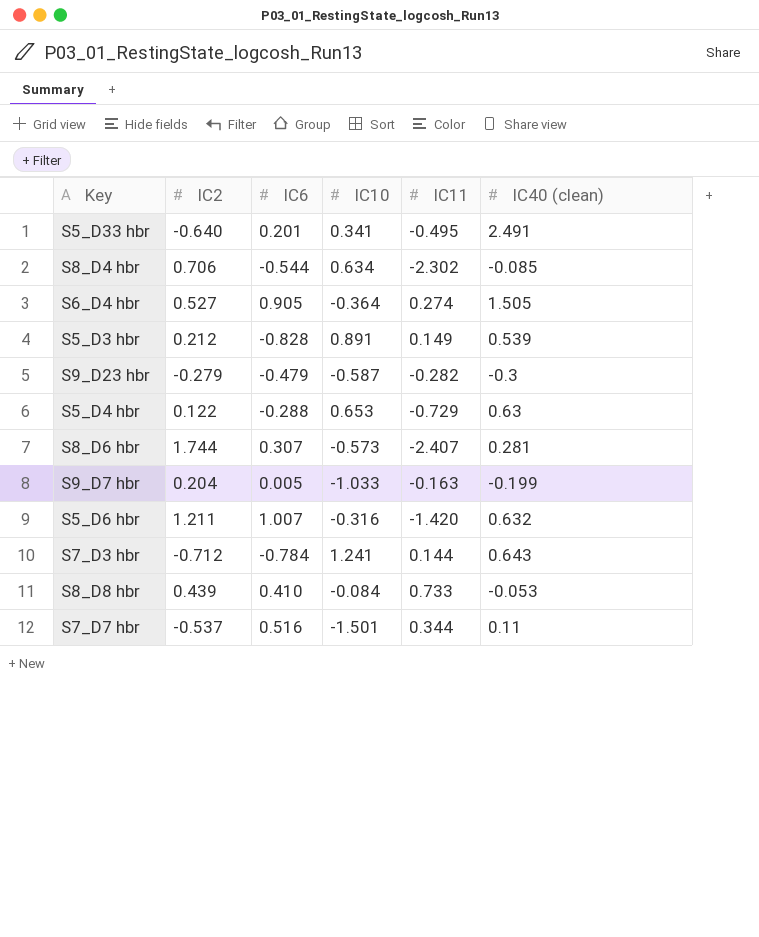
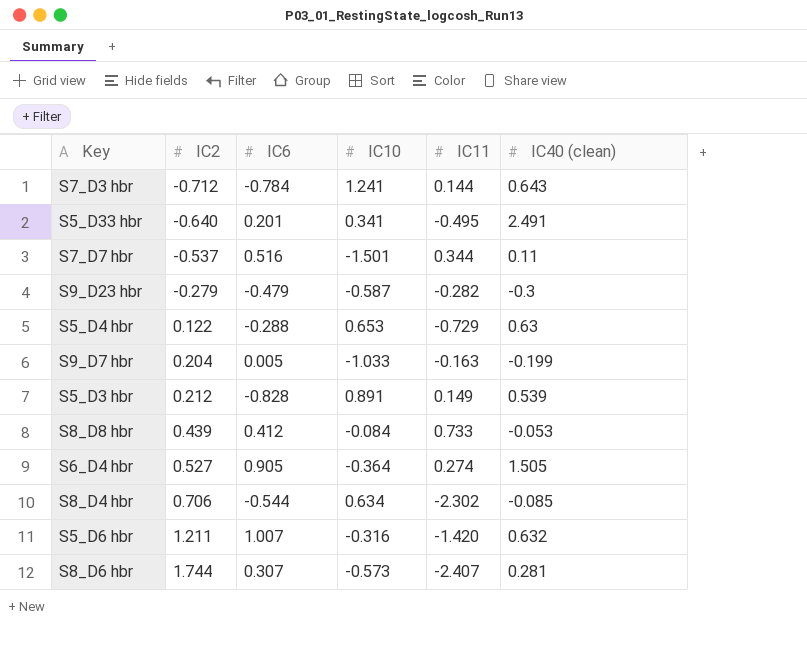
row order: none -> IC2 ascending
S8_D8 hbr | IC6: 0.410 -> 0.412

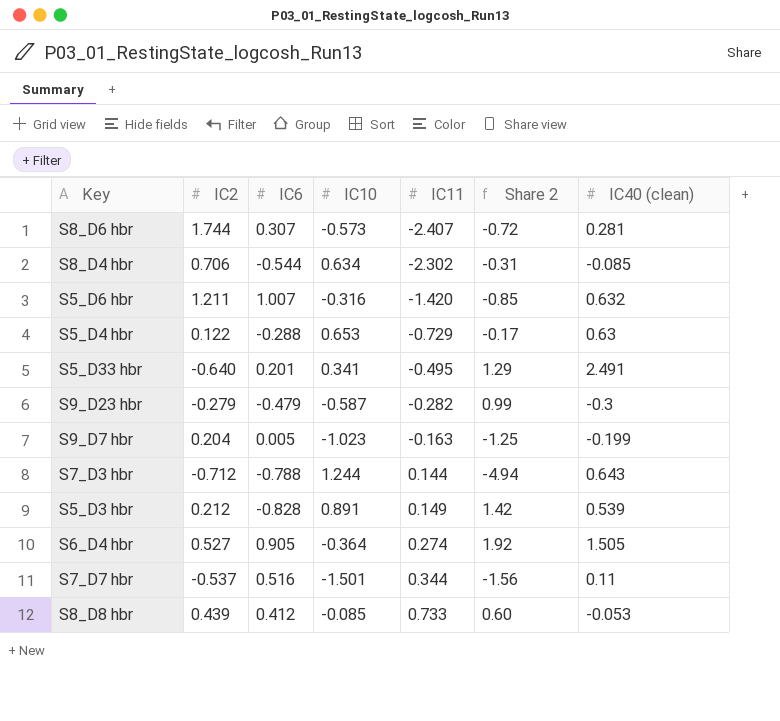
row order: IC2 ascending -> IC11 ascending
column Share 2 | formula: none -> [IC2] / [IC11]
S9_D7 hbr | IC10: -1.033 -> -1.023
S7_D3 hbr | IC6: -0.784 -> -0.788
S7_D3 hbr | IC10: 1.241 -> 1.244
S8_D8 hbr | IC10: -0.084 -> -0.085

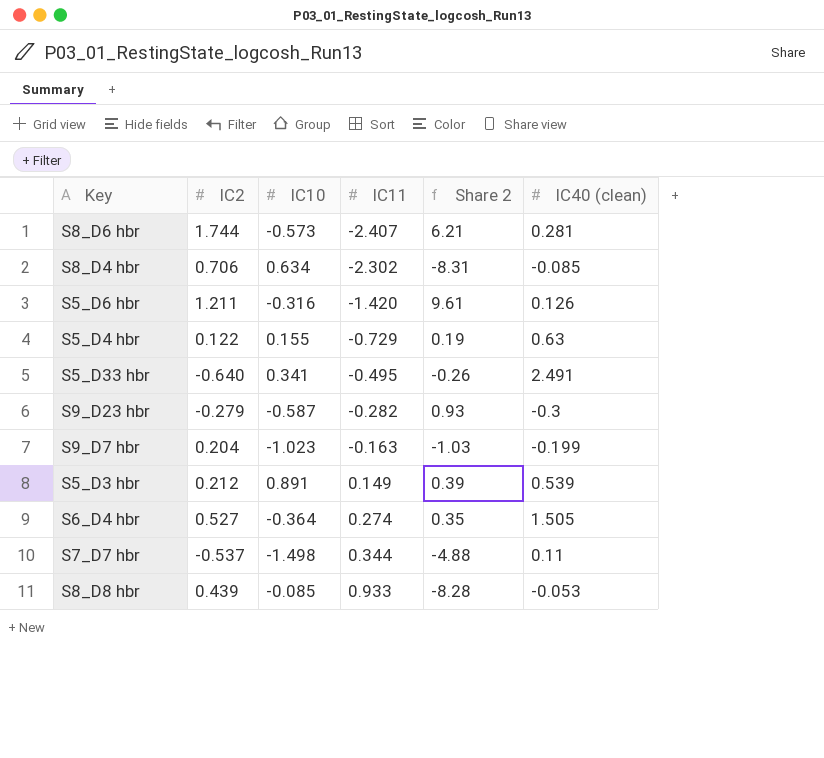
column IC6 | position: 3 -> none
column Share 2 | formula: [IC2] / [IC11] -> [IC2] / [IC40 (clean)]
row S7_D3 hbr: -0.712 | -0.788 | 1.244 | 0.144 | -4.94 | 0.643 -> none
S5_D6 hbr | IC40 (clean): 0.632 -> 0.126
S5_D4 hbr | IC10: 0.653 -> 0.155
S7_D7 hbr | IC10: -1.501 -> -1.498
S8_D8 hbr | IC11: 0.733 -> 0.933

